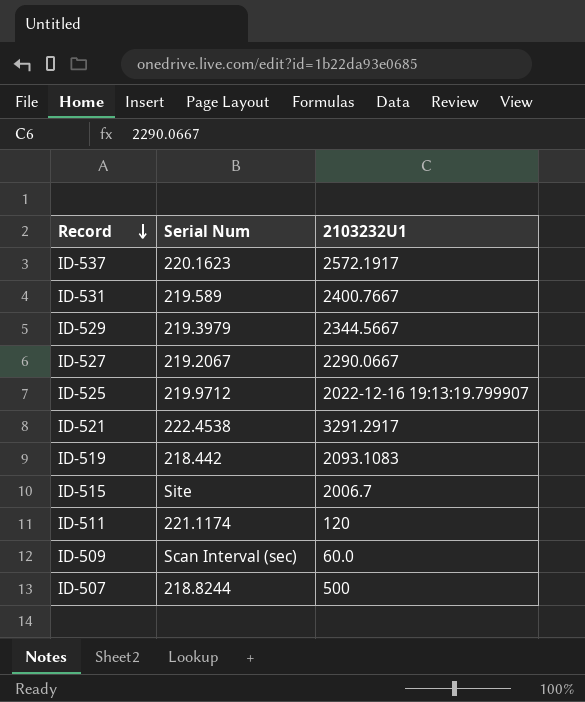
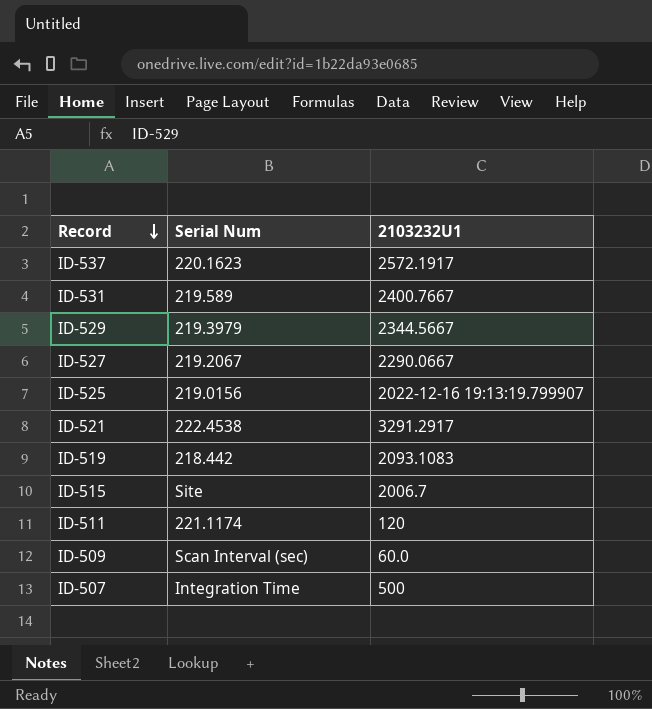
ID-525 | Serial Num: 219.9712 -> 219.0156
ID-507 | Serial Num: 218.8244 -> Integration Time

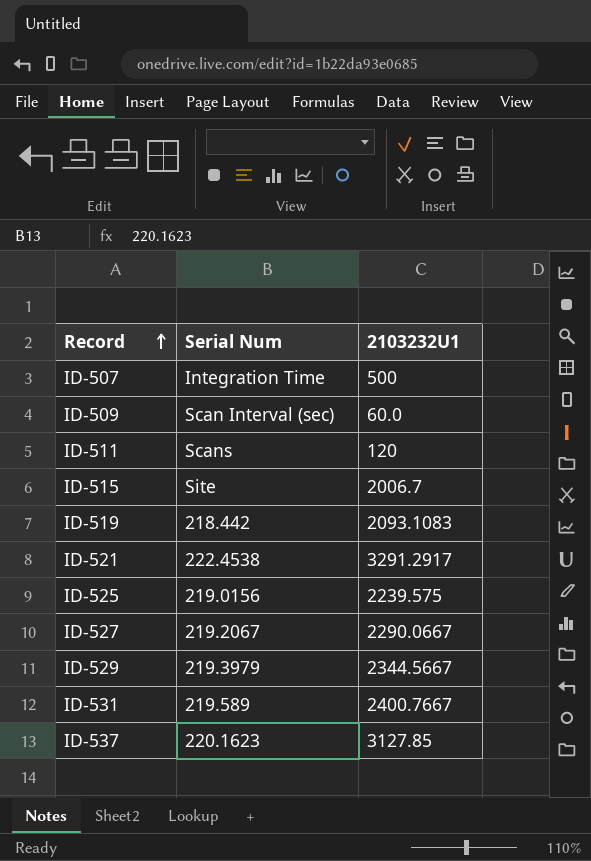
row order: Record descending -> Record ascending
ID-511 | Serial Num: 221.1174 -> Scans
ID-525 | 2103232U1: 2022-12-16 19:13:19.799907 -> 2239.575
ID-537 | 2103232U1: 2572.1917 -> 3127.85

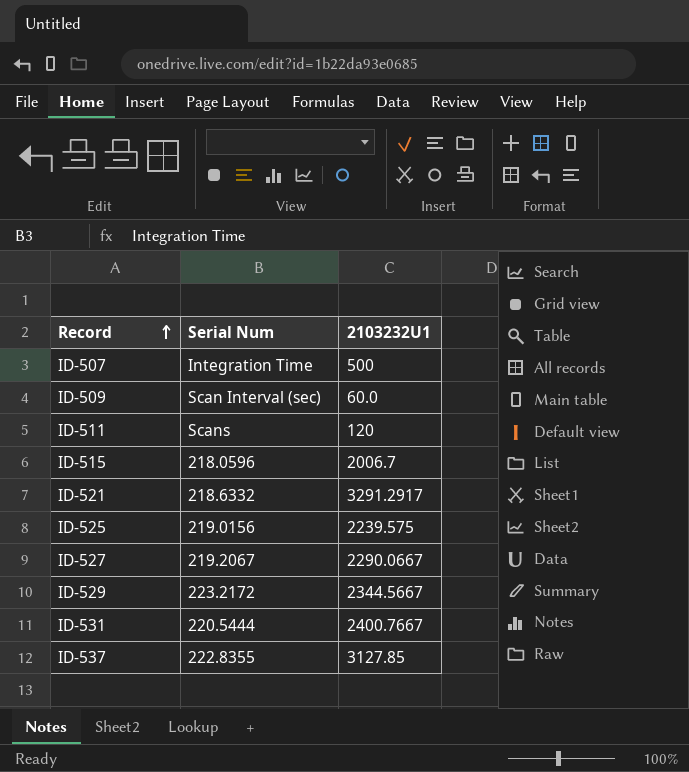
row ID-519: 218.442 | 2093.1083 -> none
ID-515 | Serial Num: Site -> 218.0596
ID-521 | Serial Num: 222.4538 -> 218.6332
ID-529 | Serial Num: 219.3979 -> 223.2172
ID-531 | Serial Num: 219.589 -> 220.5444
ID-537 | Serial Num: 220.1623 -> 222.8355

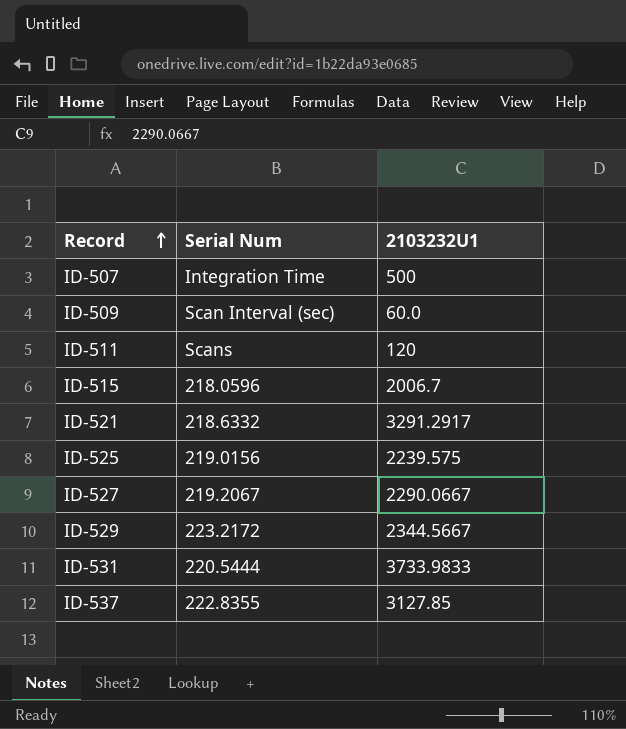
ID-531 | 2103232U1: 2400.7667 -> 3733.9833

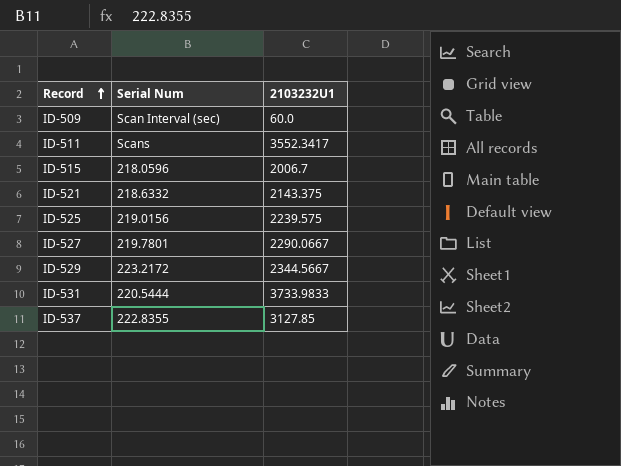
row ID-507: Integration Time | 500 -> none
ID-511 | 2103232U1: 120 -> 3552.3417
ID-521 | 2103232U1: 3291.2917 -> 2143.375
ID-527 | Serial Num: 219.2067 -> 219.7801

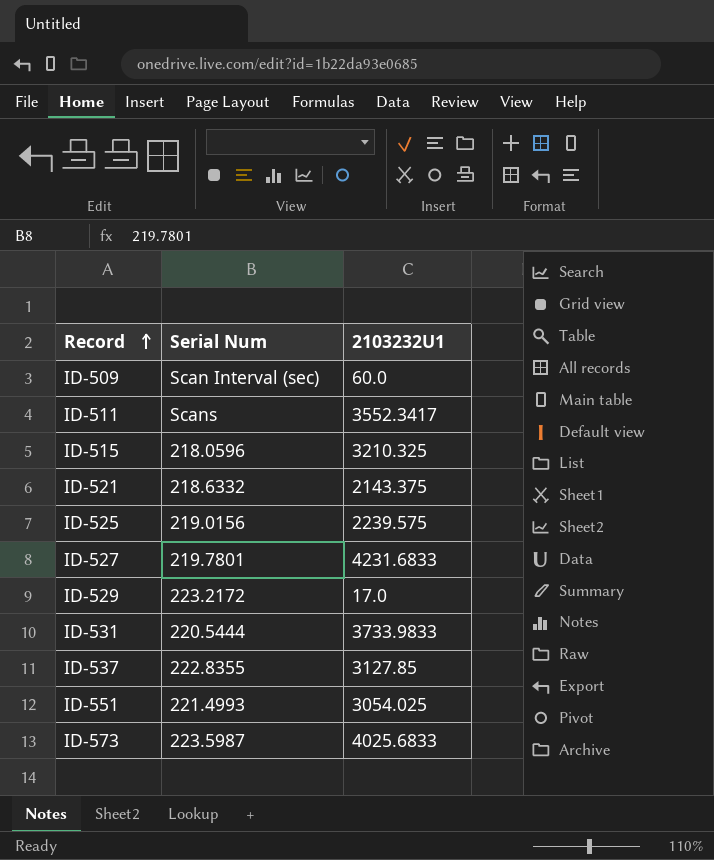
ID-515 | 2103232U1: 2006.7 -> 3210.325
ID-527 | 2103232U1: 2290.0667 -> 4231.6833
ID-529 | 2103232U1: 2344.5667 -> 17.0
row ID-551: none -> 221.4993 | 3054.025
row ID-573: none -> 223.5987 | 4025.6833

